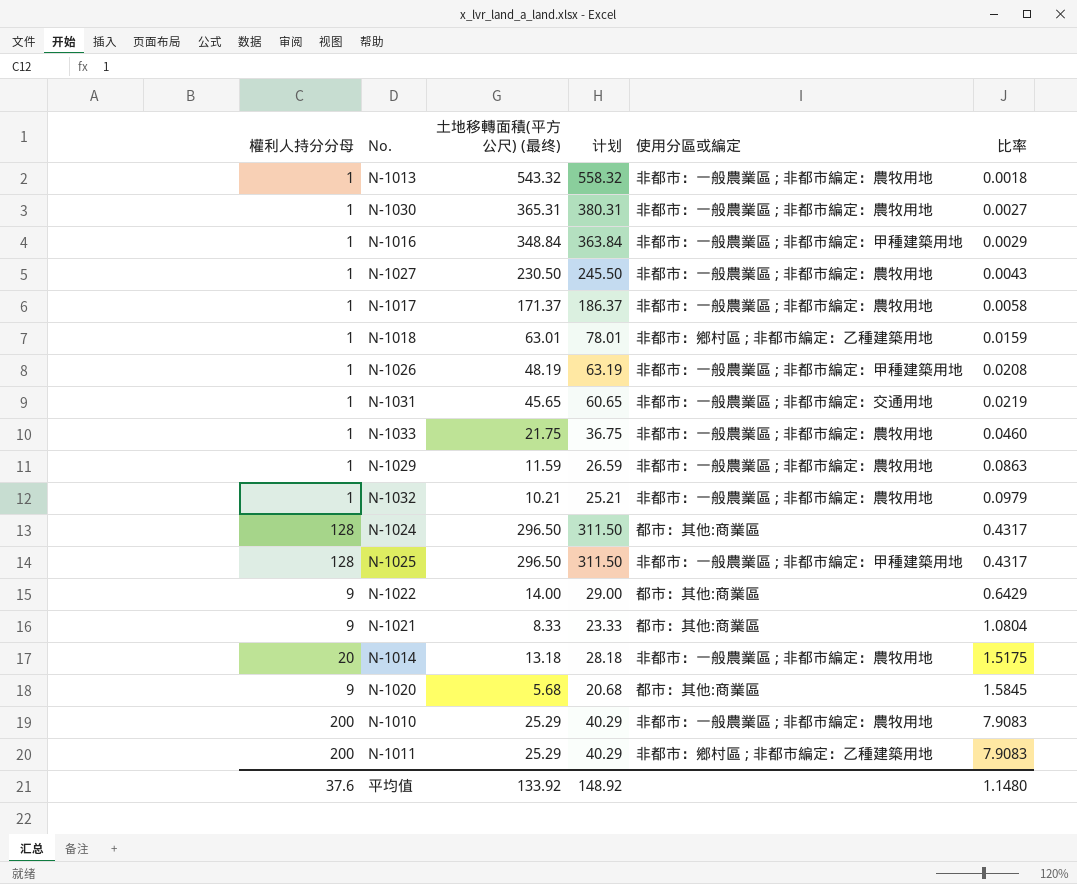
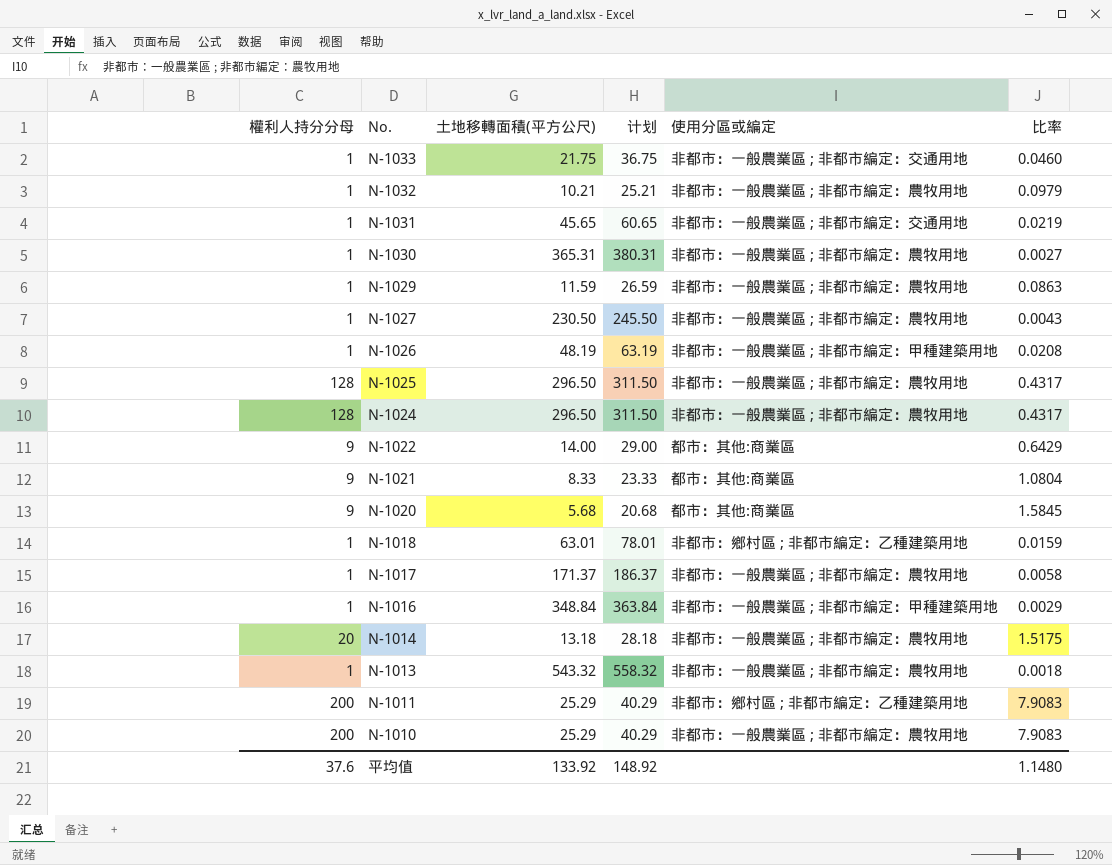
row order: 比率 ascending -> No. descending
column name: 土地移轉面積(平方公尺) (最终) -> 土地移轉面積(平方公尺)
N-1033 | 使用分區或編定: 非都市：一般農業區 ; 非都市編定：農牧用地 -> 非都市：一般農業區 ; 非都市編定：交通用地
N-1025 | 使用分區或編定: 非都市：一般農業區 ; 非都市編定：甲種建築用地 -> 非都市：一般農業區 ; 非都市編定：農牧用地
N-1024 | 使用分區或編定: 都市：其他:商業區 -> 非都市：一般農業區 ; 非都市編定：農牧用地

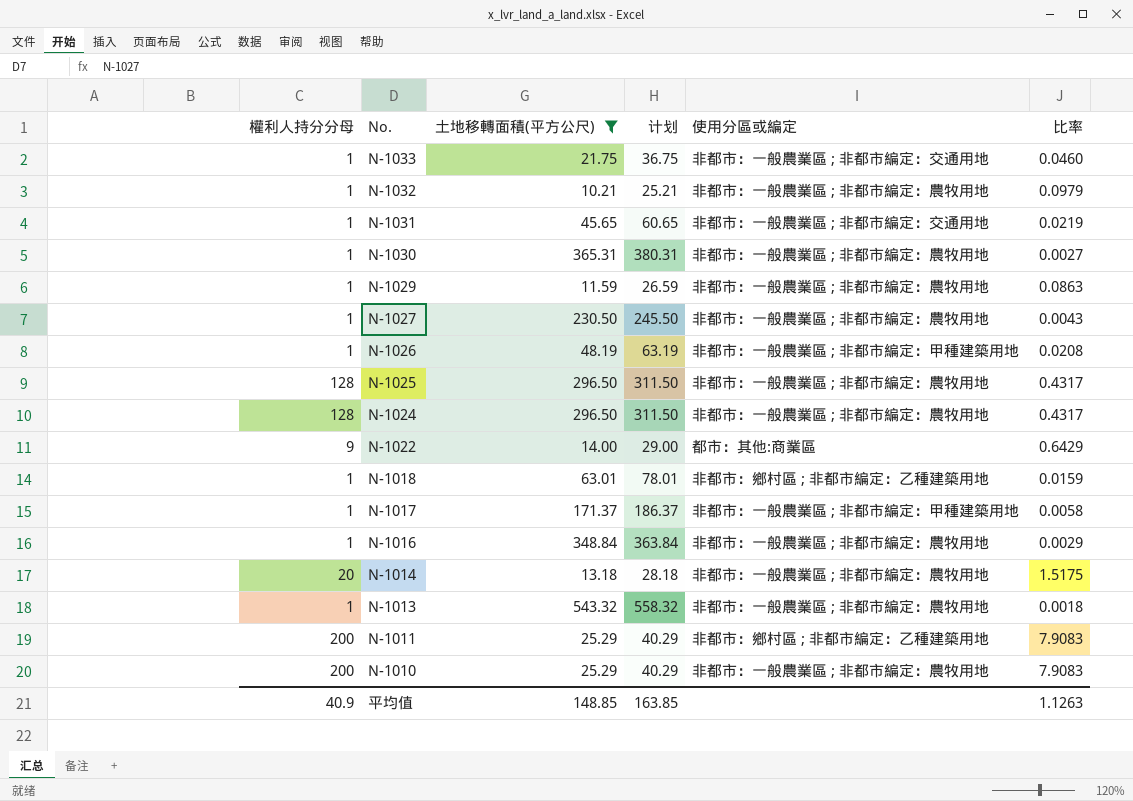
filter: none -> 土地移轉面積(平方公尺) >= 10.21
N-1017 | 使用分區或編定: 非都市：一般農業區 ; 非都市編定：農牧用地 -> 非都市：一般農業區 ; 非都市編定：甲種建築用地
N-1016 | 使用分區或編定: 非都市：一般農業區 ; 非都市編定：甲種建築用地 -> 非都市：一般農業區 ; 非都市編定：農牧用地
平均值 | 權利人持分分母: 37.6 -> 40.9
平均值 | 土地移轉面積(平方公尺): 133.92 -> 148.85
平均值 | 计划: 148.92 -> 163.85
平均值 | 比率: 1.1480 -> 1.1263

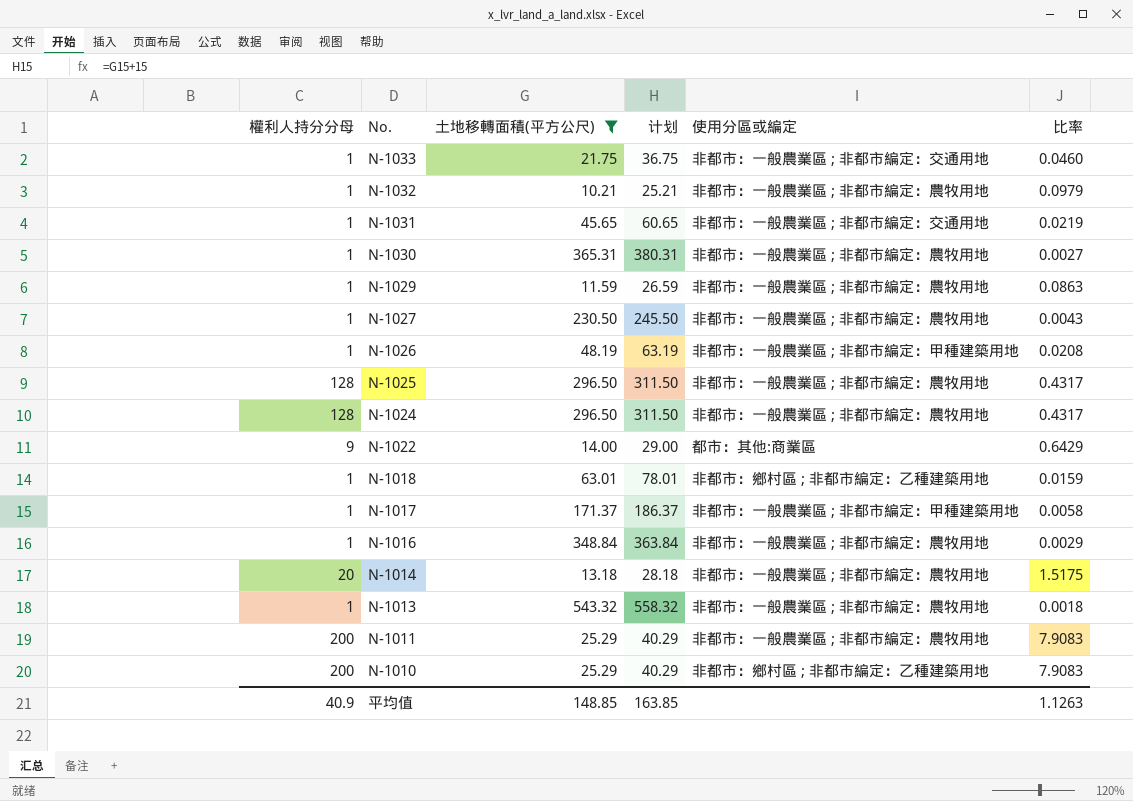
N-1011 | 使用分區或編定: 非都市：鄉村區 ; 非都市編定：乙種建築用地 -> 非都市：一般農業區 ; 非都市編定：農牧用地
N-1010 | 使用分區或編定: 非都市：一般農業區 ; 非都市編定：農牧用地 -> 非都市：鄉村區 ; 非都市編定：乙種建築用地

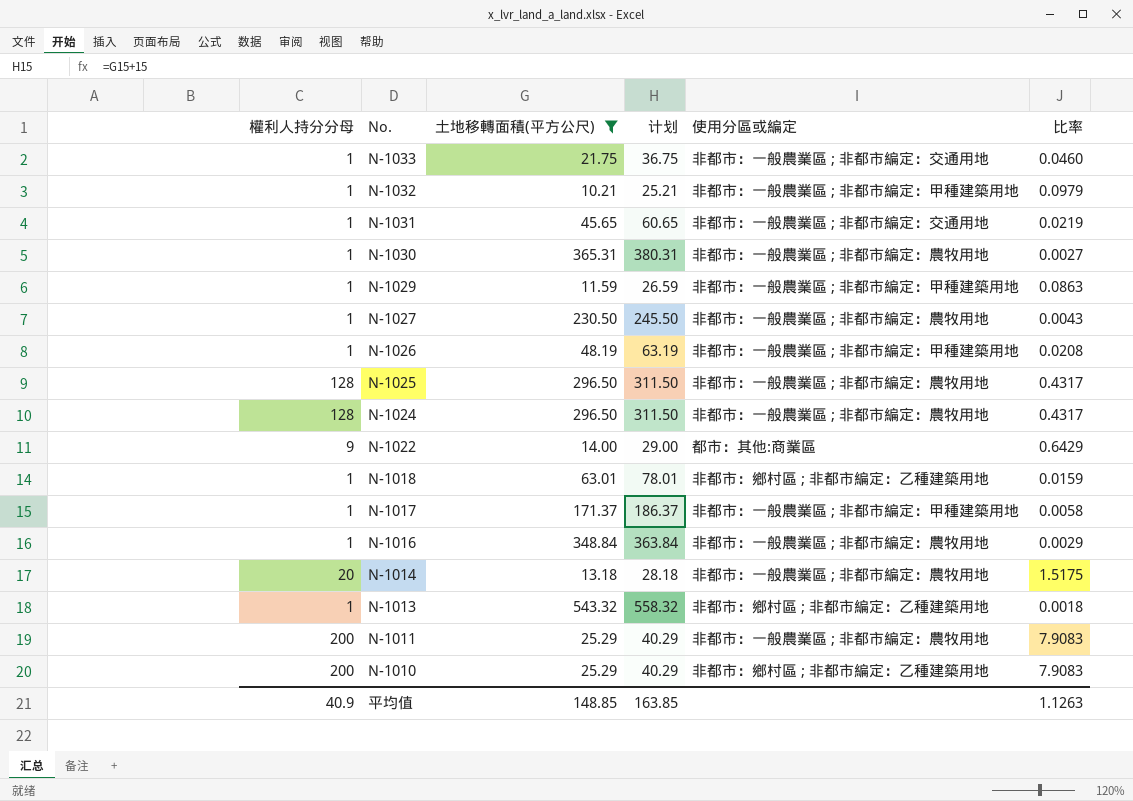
N-1032 | 使用分區或編定: 非都市：一般農業區 ; 非都市編定：農牧用地 -> 非都市：一般農業區 ; 非都市編定：甲種建築用地
N-1029 | 使用分區或編定: 非都市：一般農業區 ; 非都市編定：農牧用地 -> 非都市：一般農業區 ; 非都市編定：甲種建築用地
N-1013 | 使用分區或編定: 非都市：一般農業區 ; 非都市編定：農牧用地 -> 非都市：鄉村區 ; 非都市編定：乙種建築用地

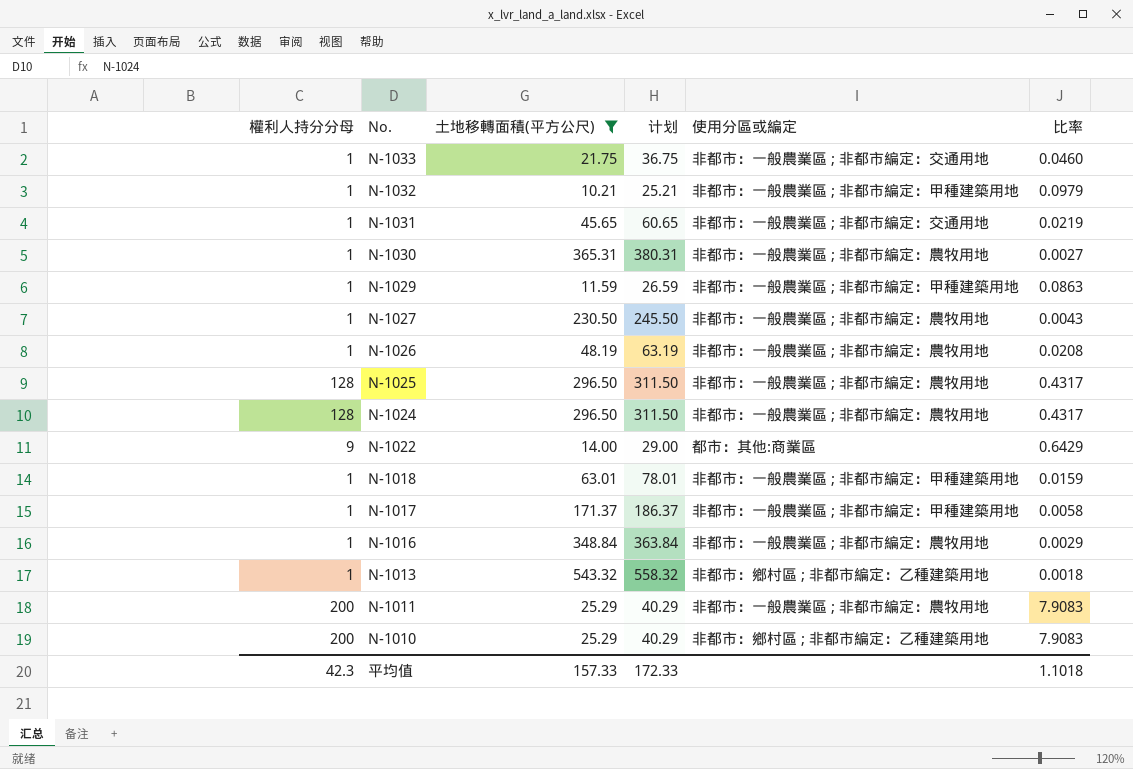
row N-1014: 20 | 13.18 | 28.18 | 非都市：一般農業區 ; 非都市編定：農牧用地 | 1.5175 -> none
N-1026 | 使用分區或編定: 非都市：一般農業區 ; 非都市編定：甲種建築用地 -> 非都市：一般農業區 ; 非都市編定：農牧用地
N-1018 | 使用分區或編定: 非都市：鄉村區 ; 非都市編定：乙種建築用地 -> 非都市：一般農業區 ; 非都市編定：甲種建築用地
平均值 | 權利人持分分母: 40.9 -> 42.3
平均值 | 土地移轉面積(平方公尺): 148.85 -> 157.33
平均值 | 计划: 163.85 -> 172.33
平均值 | 比率: 1.1263 -> 1.1018

